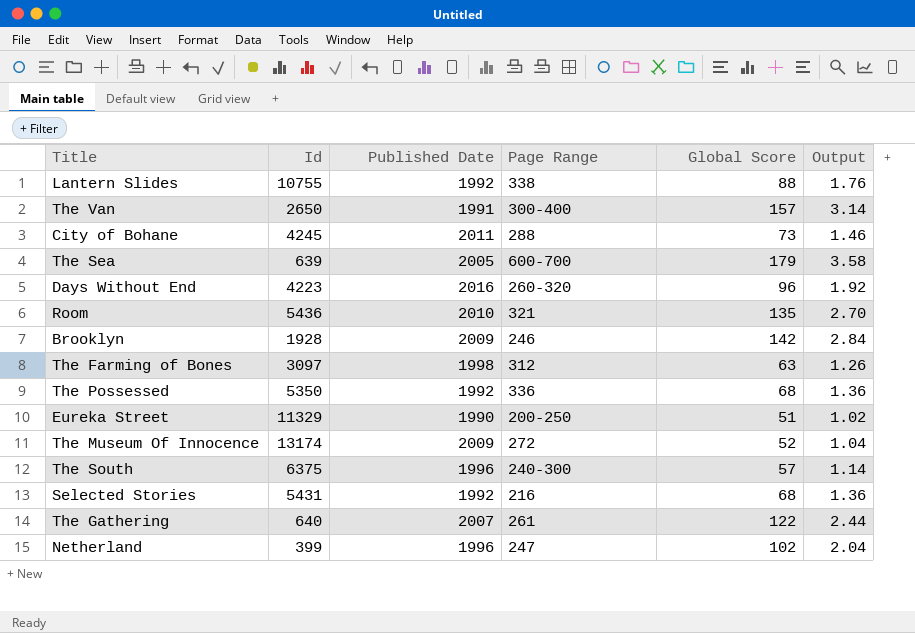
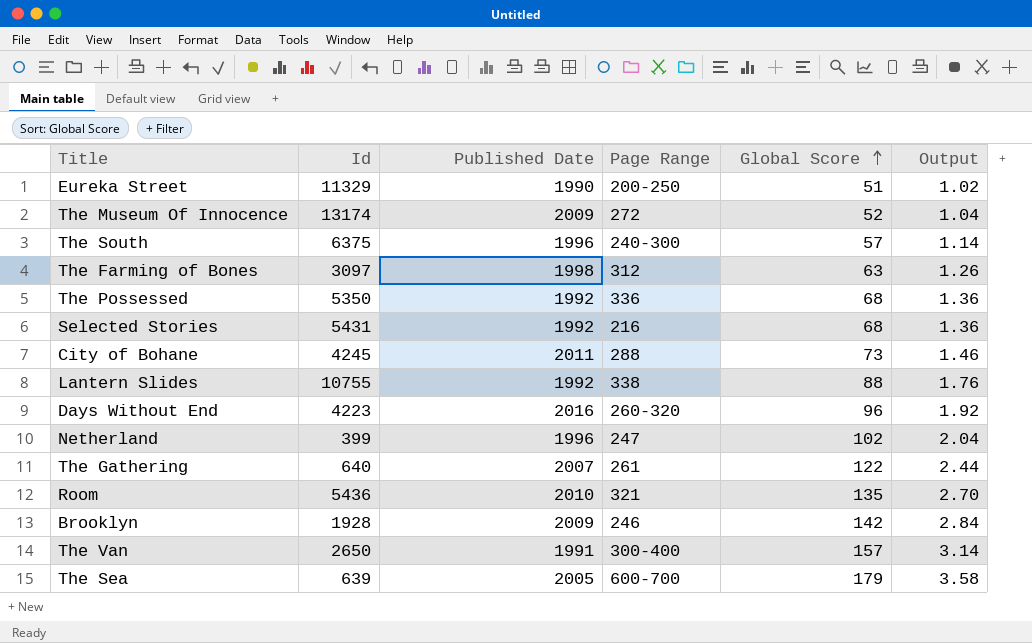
row order: none -> Global Score ascending

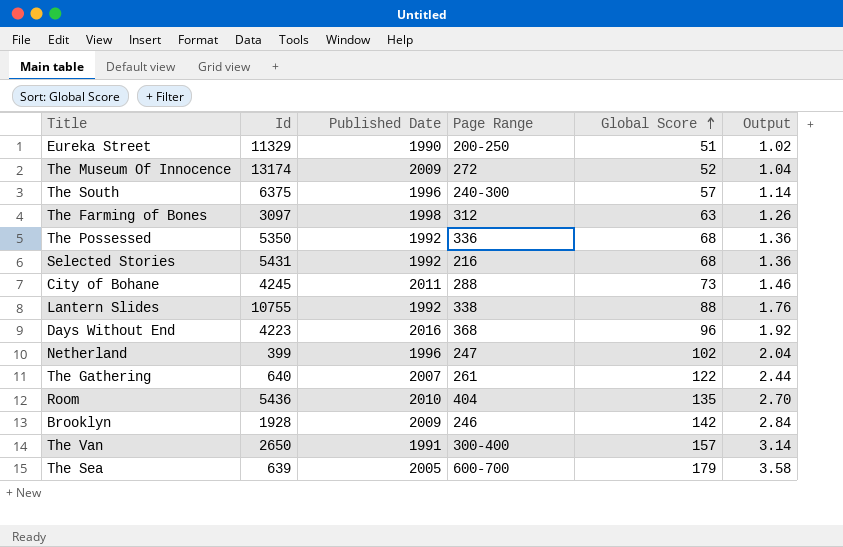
Days Without End | Page Range: 260-320 -> 368
Room | Page Range: 321 -> 404

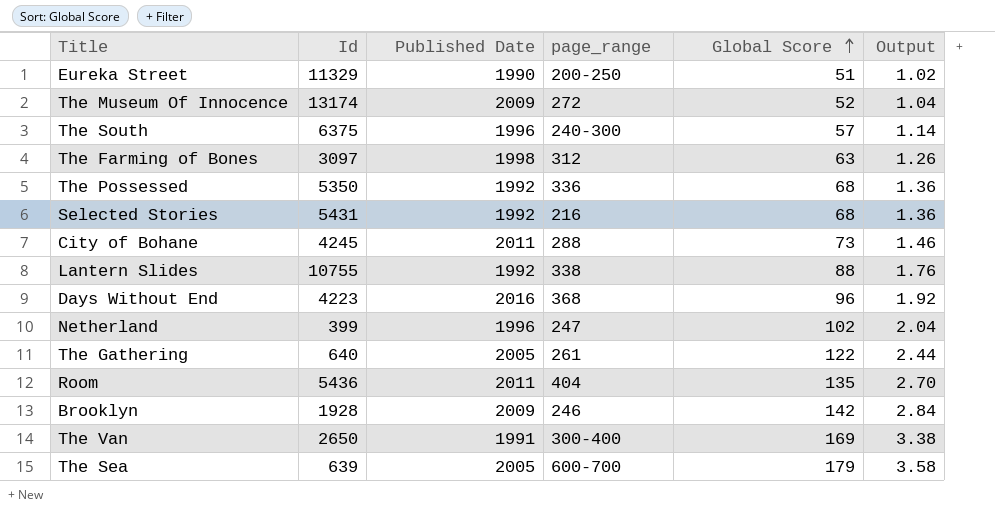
column name: Page Range -> page_range
The Gathering | Published Date: 2007 -> 2005
Room | Published Date: 2010 -> 2011
The Van | Global Score: 157 -> 169
The Van | Output: 3.14 -> 3.38

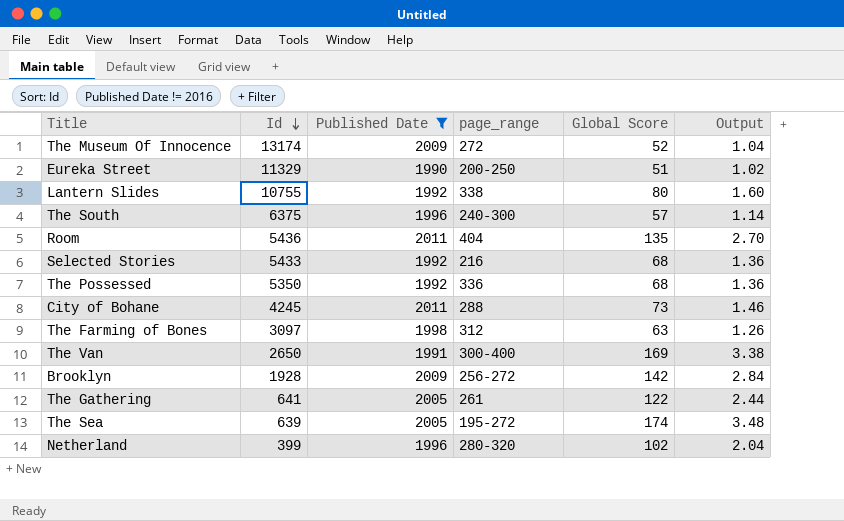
filter: none -> Published Date != 2016
row order: Global Score ascending -> Id descending
Lantern Slides | Global Score: 88 -> 80
Lantern Slides | Output: 1.76 -> 1.60
Selected Stories | Id: 5431 -> 5433
Brooklyn | page_range: 246 -> 256-272
The Gathering | Id: 640 -> 641
The Sea | page_range: 600-700 -> 195-272
The Sea | Global Score: 179 -> 174
The Sea | Output: 3.58 -> 3.48
Netherland | page_range: 247 -> 280-320

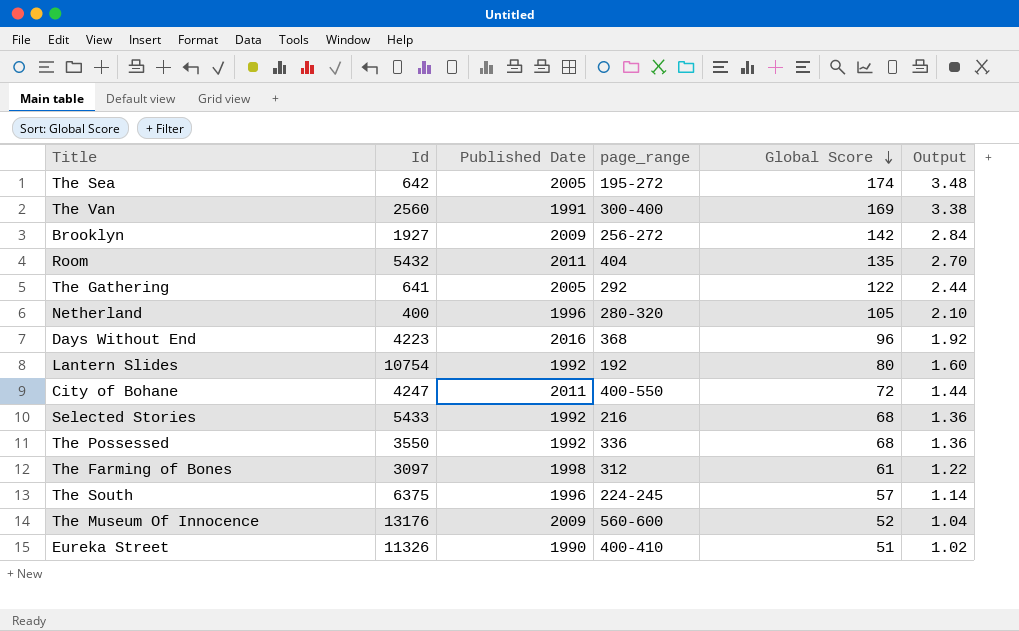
filter: Published Date != 2016 -> none
row order: Id descending -> Global Score descending
The Sea | Id: 639 -> 642
The Van | Id: 2650 -> 2560
Brooklyn | Id: 1928 -> 1927
Room | Id: 5436 -> 5432
The Gathering | page_range: 261 -> 292
Netherland | Id: 399 -> 400
Netherland | Global Score: 102 -> 105
Netherland | Output: 2.04 -> 2.10
Lantern Slides | Id: 10755 -> 10754
Lantern Slides | page_range: 338 -> 192
City of Bohane | Id: 4245 -> 4247
City of Bohane | page_range: 288 -> 400-550
City of Bohane | Global Score: 73 -> 72
City of Bohane | Output: 1.46 -> 1.44
The Possessed | Id: 5350 -> 3550
The Farming of Bones | Global Score: 63 -> 61
The Farming of Bones | Output: 1.26 -> 1.22
The South | page_range: 240-300 -> 224-245
The Museum Of Innocence | Id: 13174 -> 13176
The Museum Of Innocence | page_range: 272 -> 560-600
Eureka Street | Id: 11329 -> 11326
Eureka Street | page_range: 200-250 -> 400-410

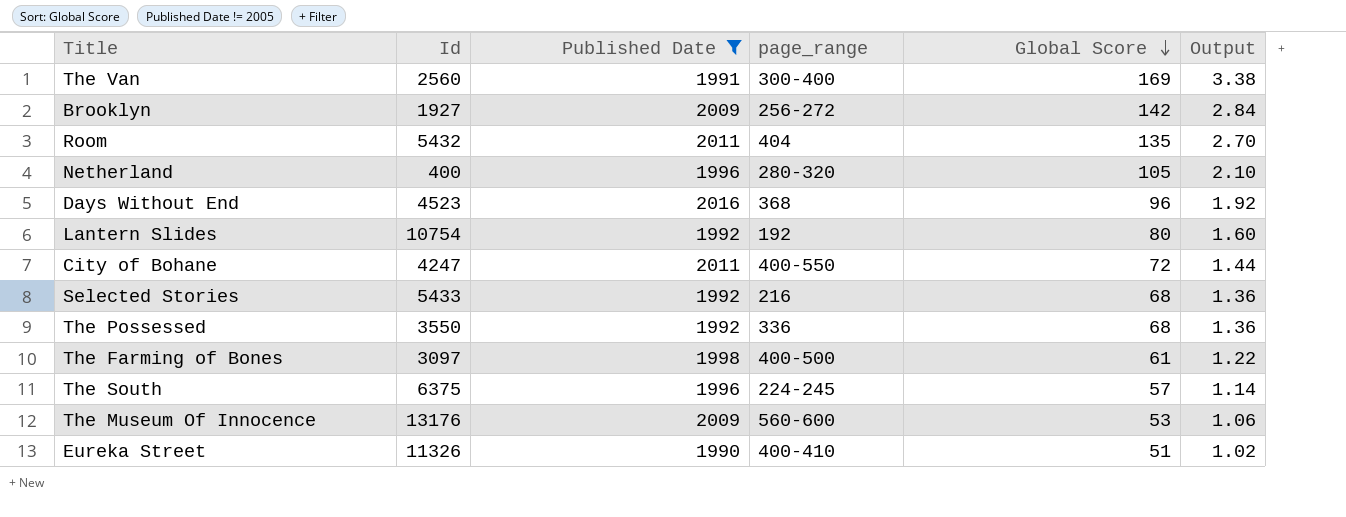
filter: none -> Published Date != 2005
Days Without End | Id: 4223 -> 4523
The Farming of Bones | page_range: 312 -> 400-500
The Museum Of Innocence | Global Score: 52 -> 53
The Museum Of Innocence | Output: 1.04 -> 1.06

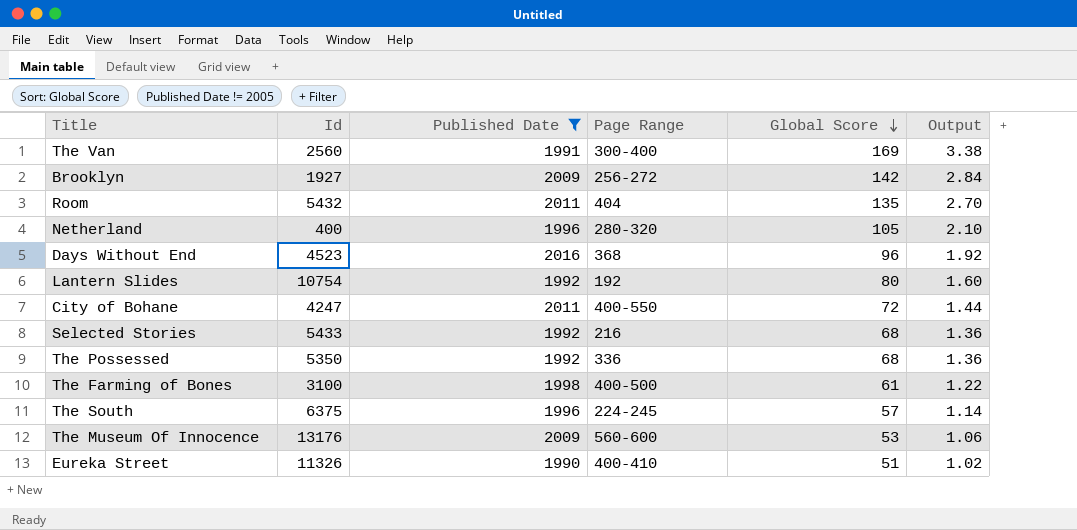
column name: page_range -> Page Range
The Possessed | Id: 3550 -> 5350
The Farming of Bones | Id: 3097 -> 3100

